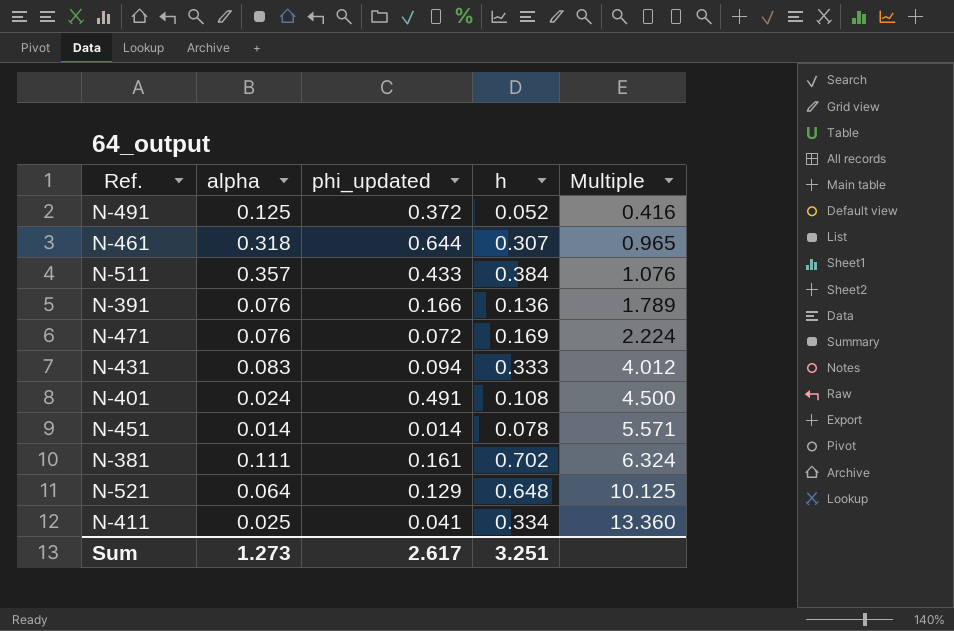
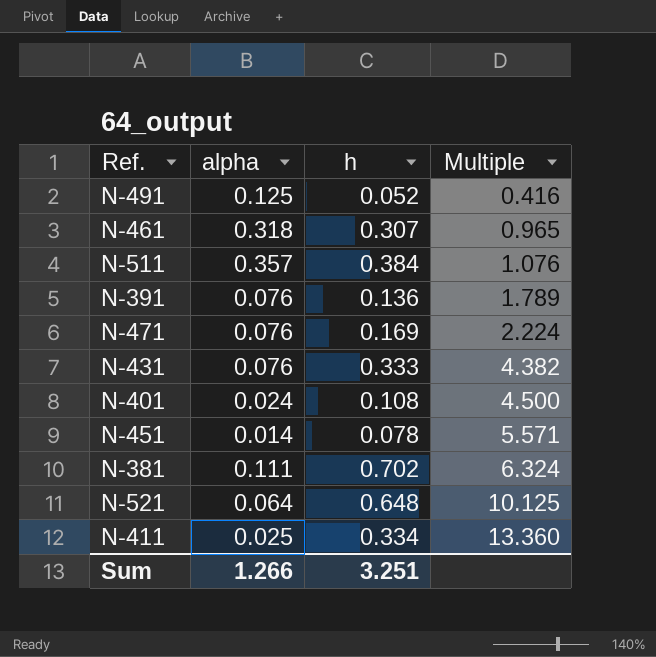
column phi_updated | position: 3 -> none
N-431 | alpha: 0.083 -> 0.076
N-431 | Multiple: 4.012 -> 4.382
Sum | alpha: 1.273 -> 1.266

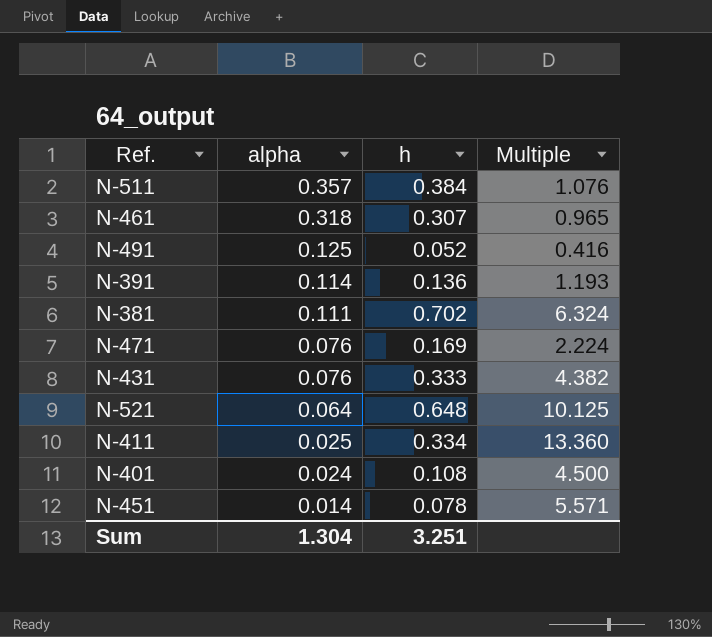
row order: Multiple ascending -> alpha descending
N-391 | alpha: 0.076 -> 0.114
N-391 | Multiple: 1.789 -> 1.193
Sum | alpha: 1.266 -> 1.304

